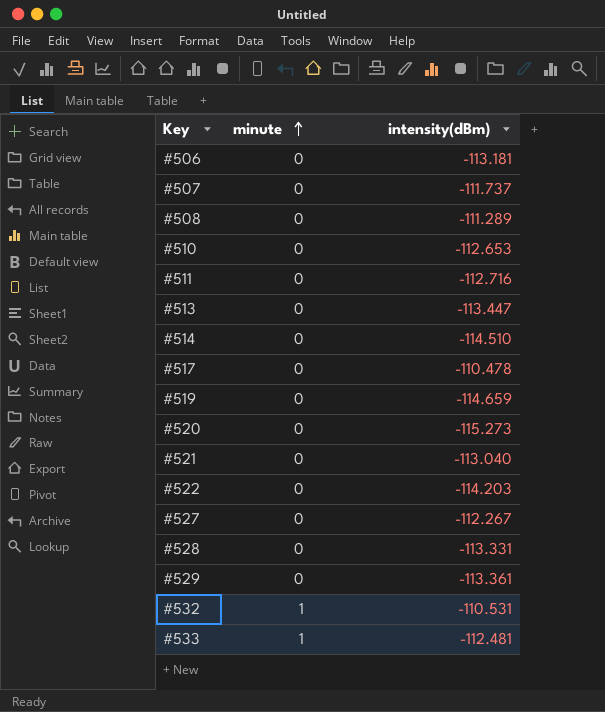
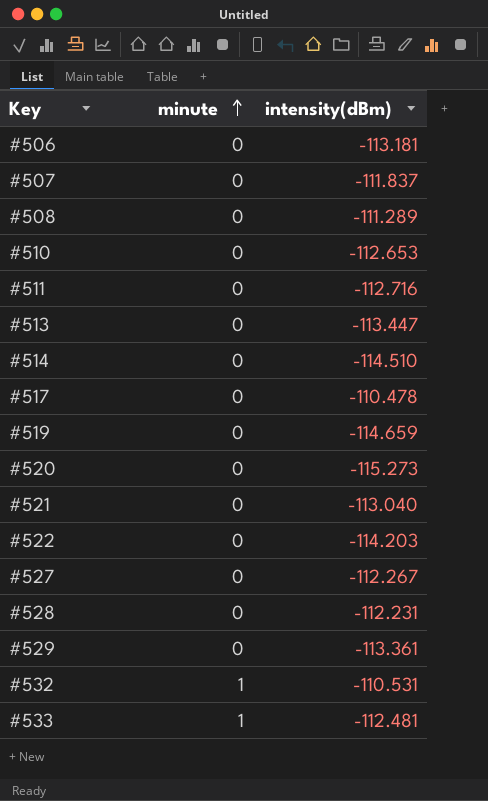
#507 | intensity(dBm): -111.737 -> -111.837
#528 | intensity(dBm): -113.331 -> -112.231

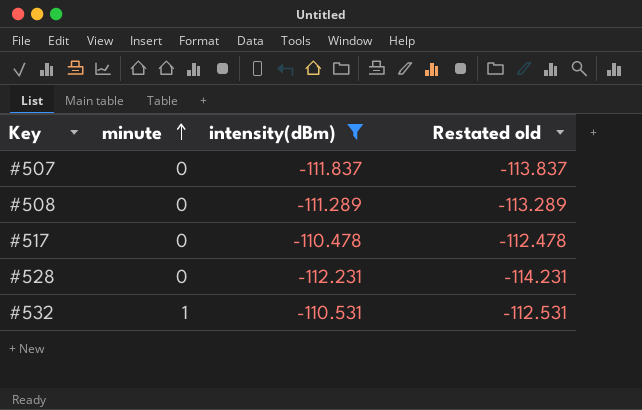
filter: none -> intensity(dBm) >= -112.231
column Restated old | formula: none -> [intensity(dBm)] - 2

